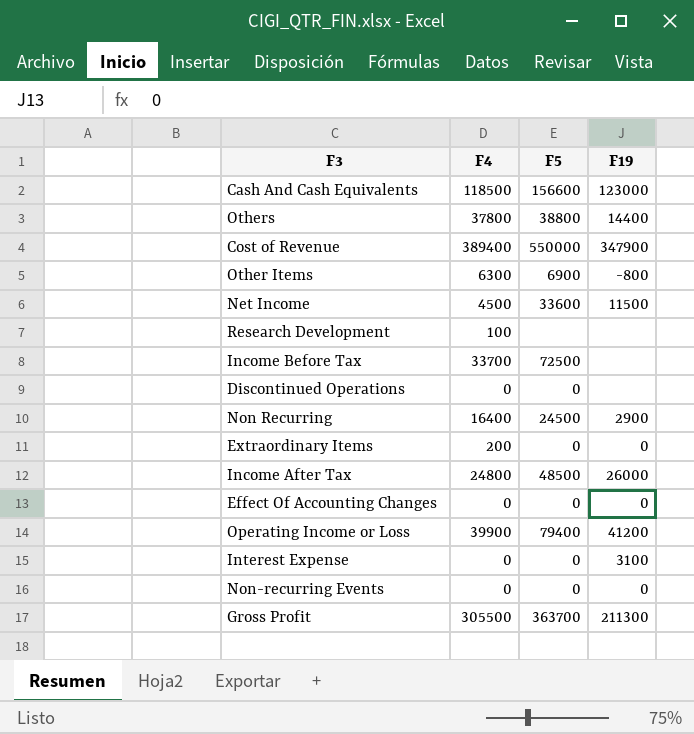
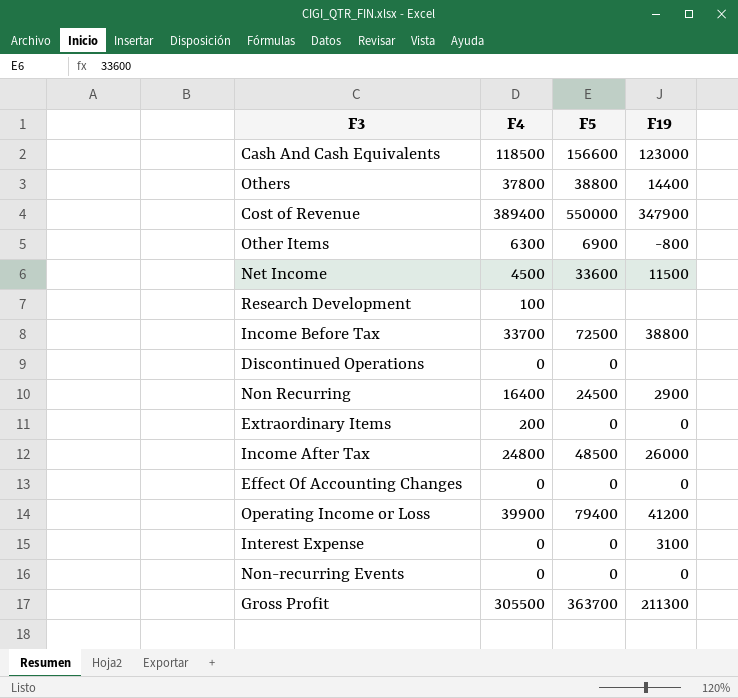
Income Before Tax | F19: none -> 38800

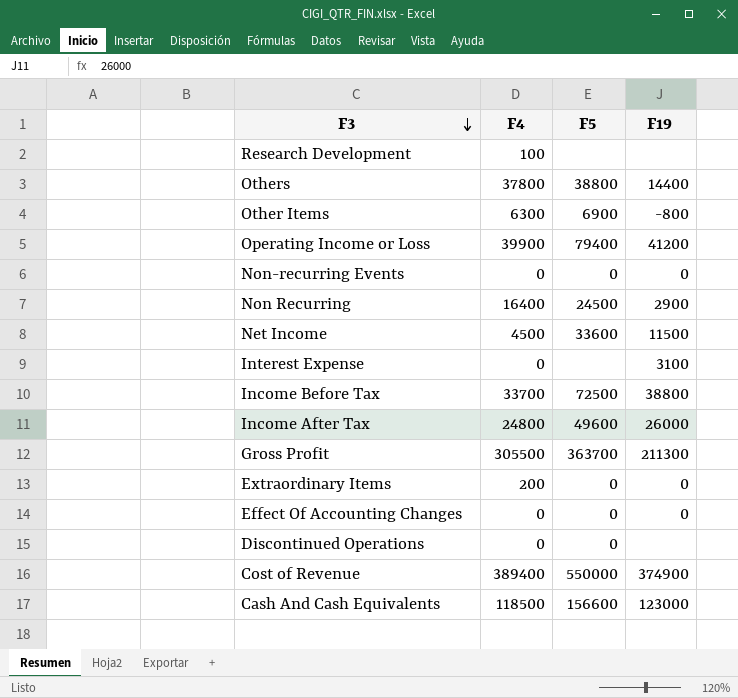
row order: none -> F3 descending
Interest Expense | F5: 0 -> none
Income After Tax | F5: 48500 -> 49600
Cost of Revenue | F19: 347900 -> 374900

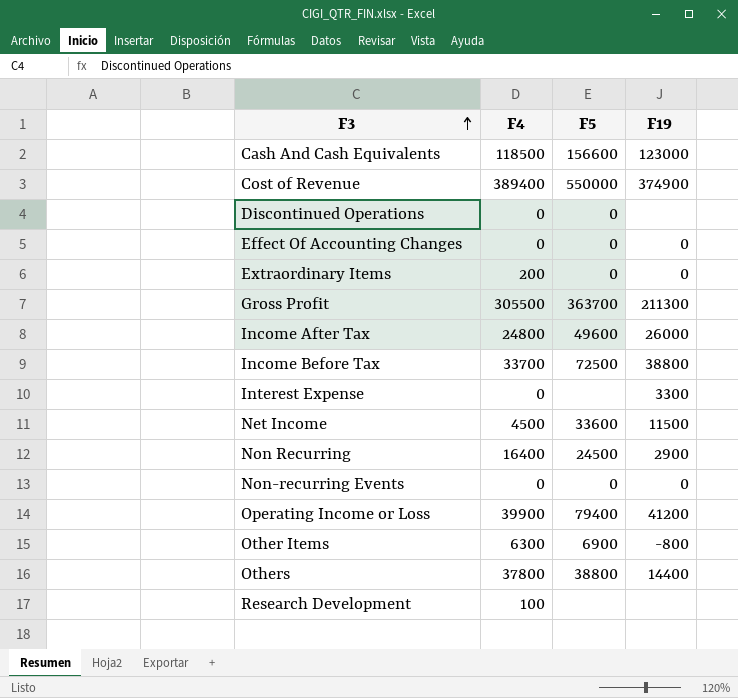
row order: F3 descending -> F3 ascending
Interest Expense | F19: 3100 -> 3300

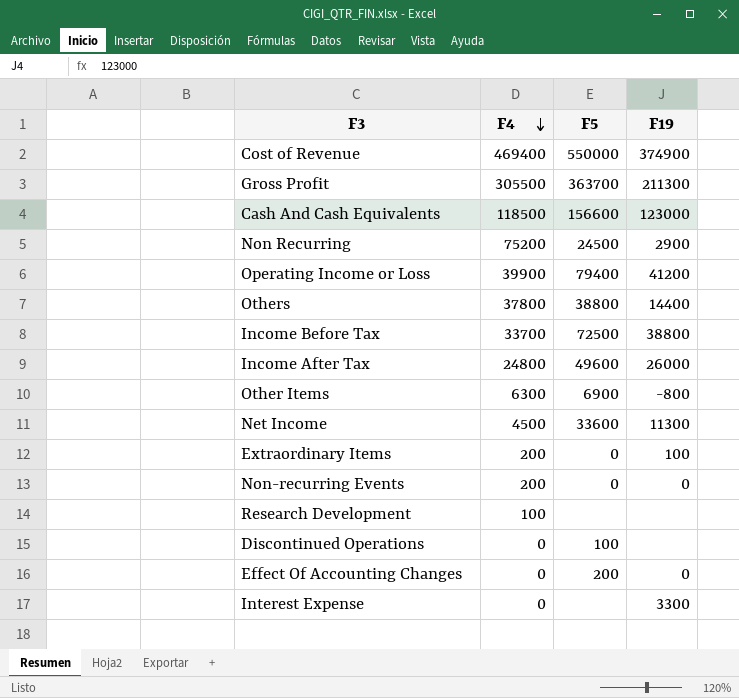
row order: F3 ascending -> F4 descending
Cost of Revenue | F4: 389400 -> 469400
Non Recurring | F4: 16400 -> 75200
Net Income | F19: 11500 -> 11300
Extraordinary Items | F19: 0 -> 100
Non-recurring Events | F4: 0 -> 200
Discontinued Operations | F5: 0 -> 100
Effect Of Accounting Changes | F5: 0 -> 200

